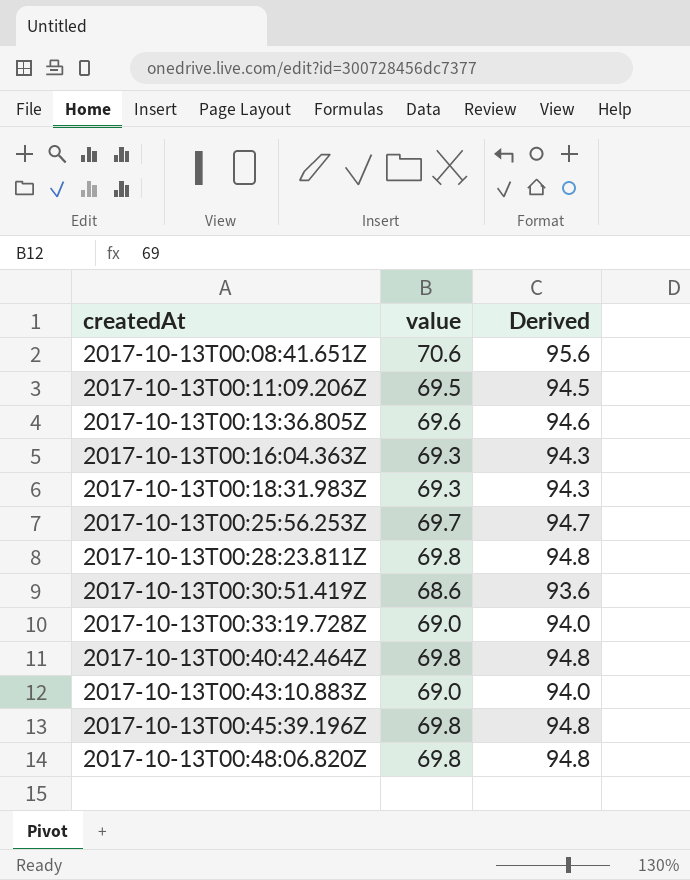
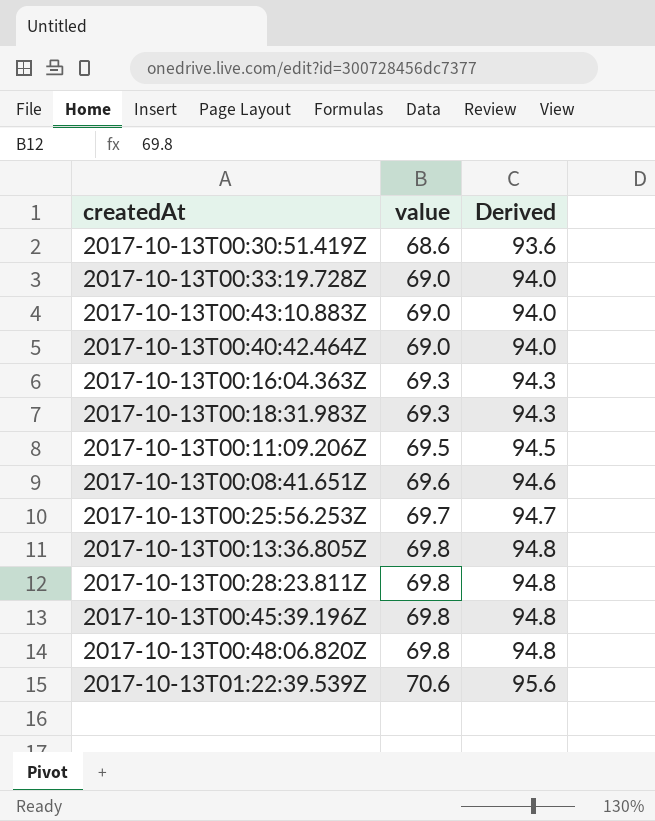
row order: createdAt ascending -> value ascending
2017-10-13T00:40:42.464Z | value: 69.8 -> 69.0
2017-10-13T00:40:42.464Z | Derived: 94.8 -> 94.0
2017-10-13T00:08:41.651Z | value: 70.6 -> 69.6
2017-10-13T00:08:41.651Z | Derived: 95.6 -> 94.6
2017-10-13T00:13:36.805Z | value: 69.6 -> 69.8
2017-10-13T00:13:36.805Z | Derived: 94.6 -> 94.8
row 2017-10-13T01:22:39.539Z: none -> 70.6 | 95.6

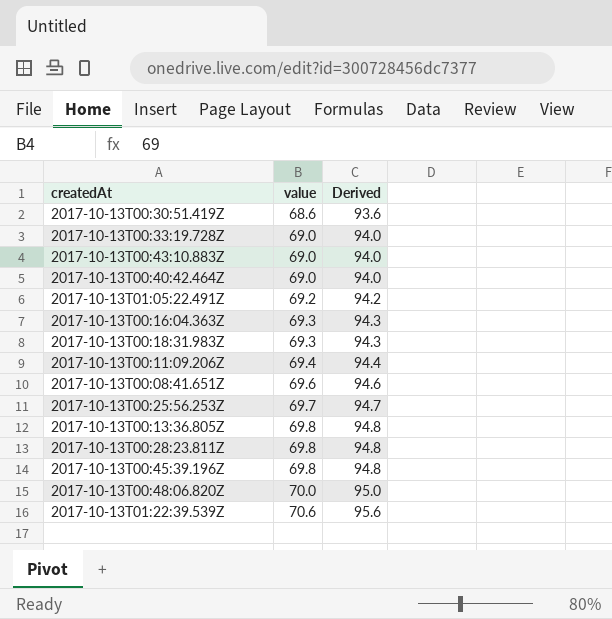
row 2017-10-13T01:05:22.491Z: none -> 69.2 | 94.2
2017-10-13T00:11:09.206Z | value: 69.5 -> 69.4
2017-10-13T00:11:09.206Z | Derived: 94.5 -> 94.4
2017-10-13T00:48:06.820Z | value: 69.8 -> 70.0
2017-10-13T00:48:06.820Z | Derived: 94.8 -> 95.0

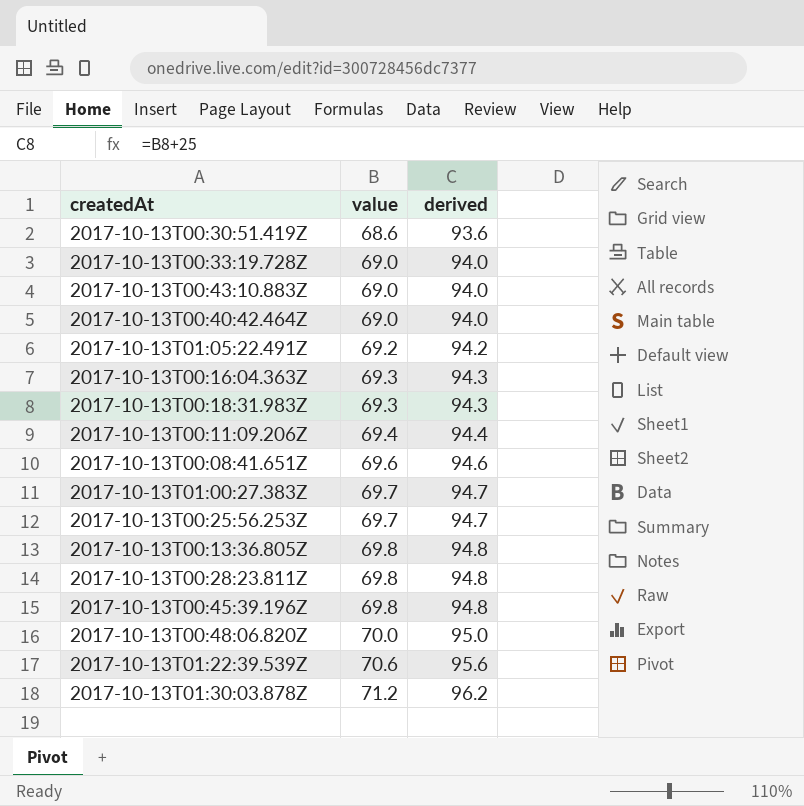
column name: Derived -> derived
row 2017-10-13T01:00:27.383Z: none -> 69.7 | 94.7
row 2017-10-13T01:30:03.878Z: none -> 71.2 | 96.2

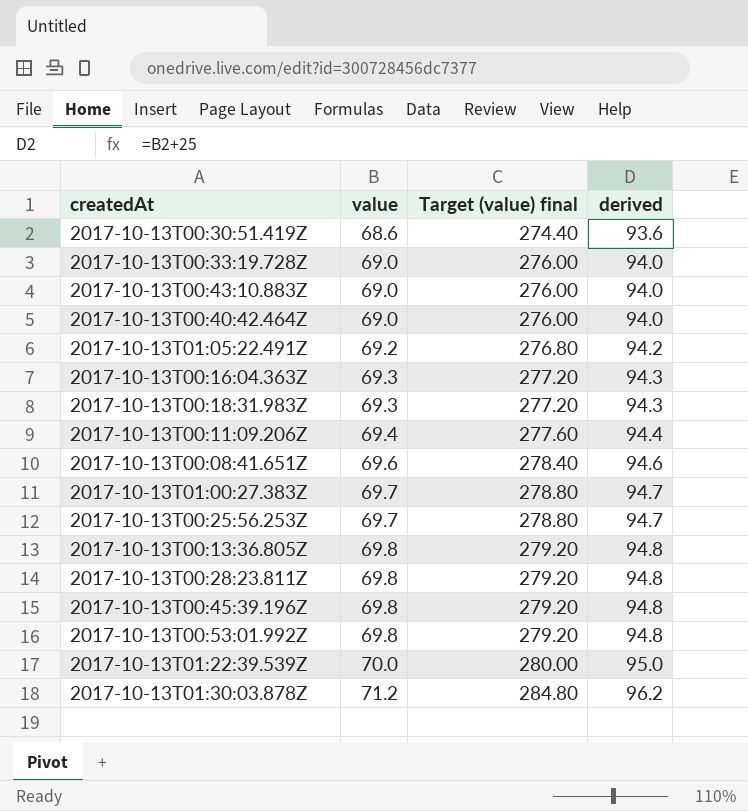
column Target (value) final | formula: none -> [value] * 4
row 2017-10-13T00:48:06.820Z: 70.0 | 95.0 -> none
row 2017-10-13T00:53:01.992Z: none -> 69.8 | 279.20 | 94.8
2017-10-13T01:22:39.539Z | value: 70.6 -> 70.0
2017-10-13T01:22:39.539Z | derived: 95.6 -> 95.0

